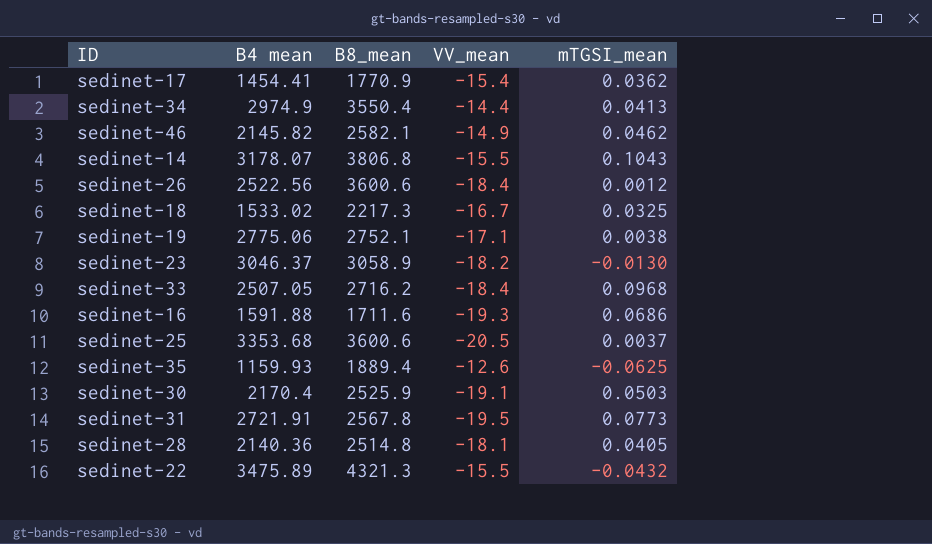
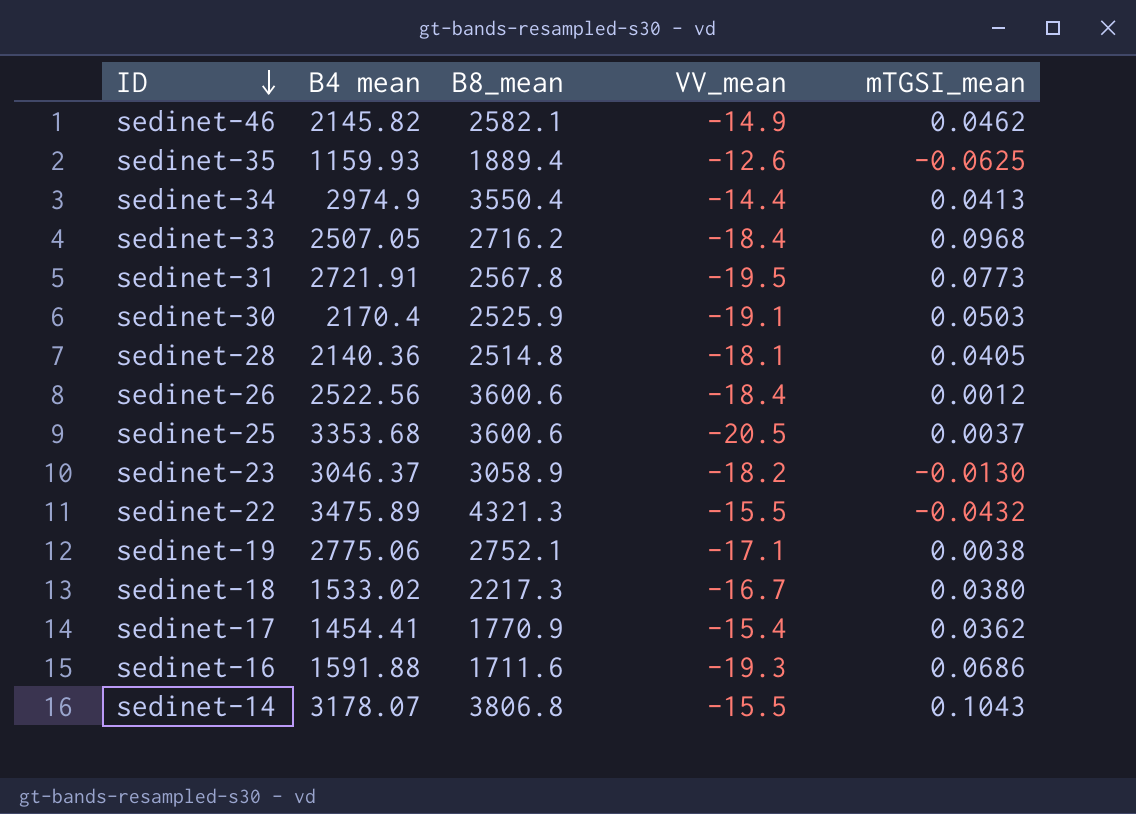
row order: none -> ID descending
sedinet-18 | mTGSI_mean: 0.0325 -> 0.0380

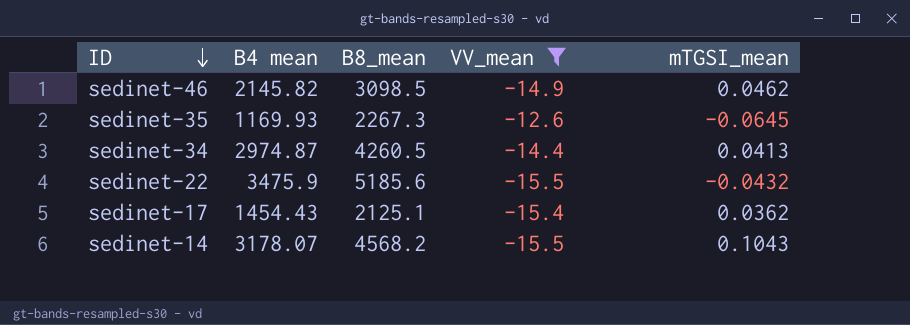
filter: none -> VV_mean >= -15.5
sedinet-46 | B8_mean: 2582.1 -> 3098.5
sedinet-35 | B4 mean: 1159.93 -> 1169.93
sedinet-35 | B8_mean: 1889.4 -> 2267.3
sedinet-35 | mTGSI_mean: -0.0625 -> -0.0645
sedinet-34 | B4 mean: 2974.9 -> 2974.87
sedinet-34 | B8_mean: 3550.4 -> 4260.5
sedinet-22 | B4 mean: 3475.89 -> 3475.9
sedinet-22 | B8_mean: 4321.3 -> 5185.6
sedinet-17 | B4 mean: 1454.41 -> 1454.43
sedinet-17 | B8_mean: 1770.9 -> 2125.1
sedinet-14 | B8_mean: 3806.8 -> 4568.2

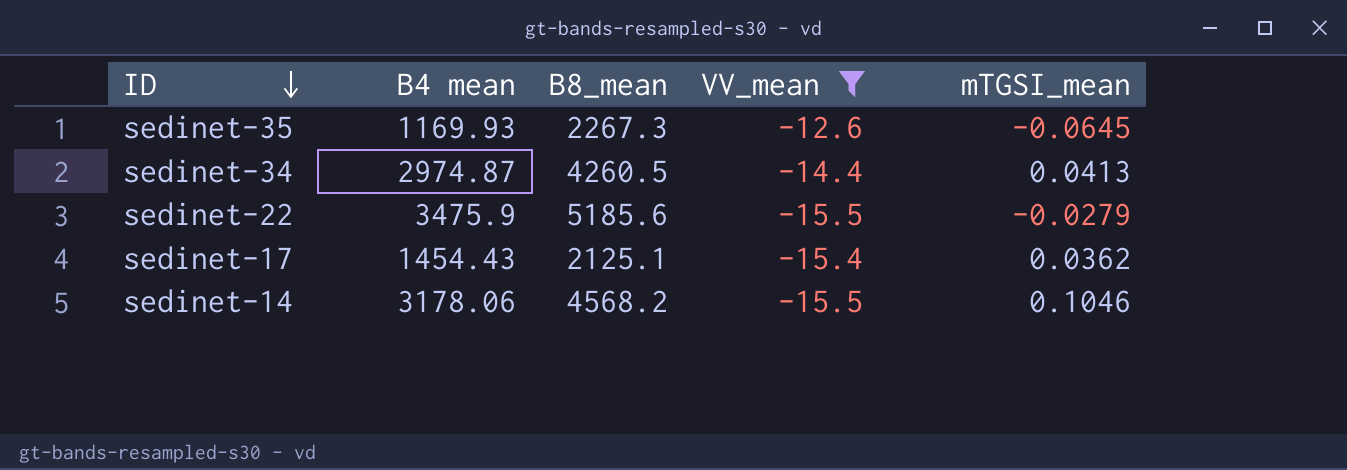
row sedinet-46: 2145.82 | 3098.5 | -14.9 | 0.0462 -> none
sedinet-22 | mTGSI_mean: -0.0432 -> -0.0279
sedinet-14 | B4 mean: 3178.07 -> 3178.06
sedinet-14 | mTGSI_mean: 0.1043 -> 0.1046

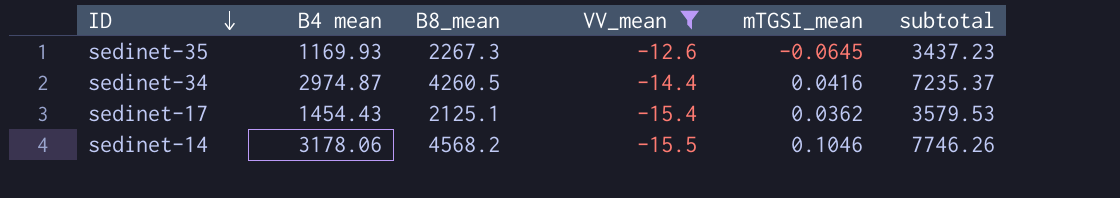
column subtotal | formula: none -> [B4 mean] + [B8_mean]
row sedinet-22: 3475.9 | 5185.6 | -15.5 | -0.0279 -> none
sedinet-34 | mTGSI_mean: 0.0413 -> 0.0416

